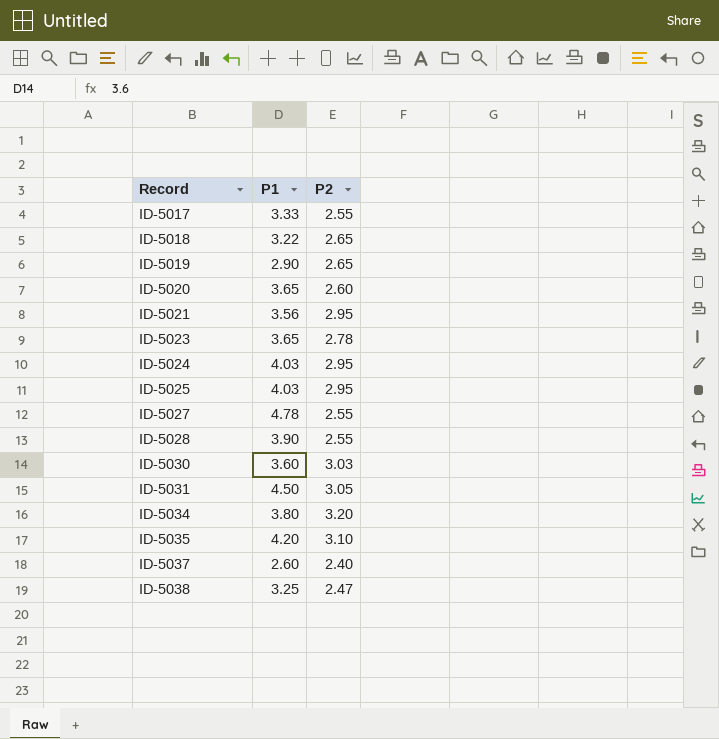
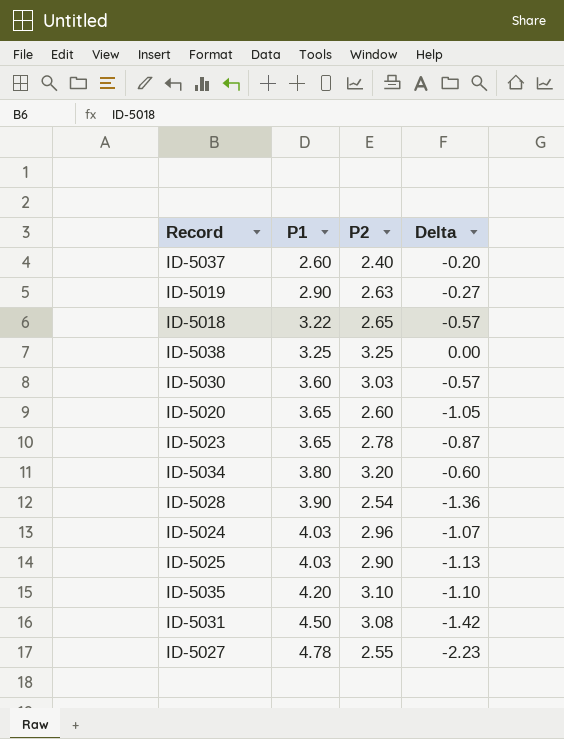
row order: Record ascending -> P1 ascending
column Delta | formula: none -> [P2] - [P1]
row ID-5017: 3.33 | 2.55 -> none
row ID-5021: 3.56 | 2.95 -> none
ID-5019 | P2: 2.65 -> 2.63
ID-5038 | P2: 2.47 -> 3.25
ID-5028 | P2: 2.55 -> 2.54
ID-5024 | P2: 2.95 -> 2.96
ID-5025 | P2: 2.95 -> 2.90
ID-5031 | P2: 3.05 -> 3.08

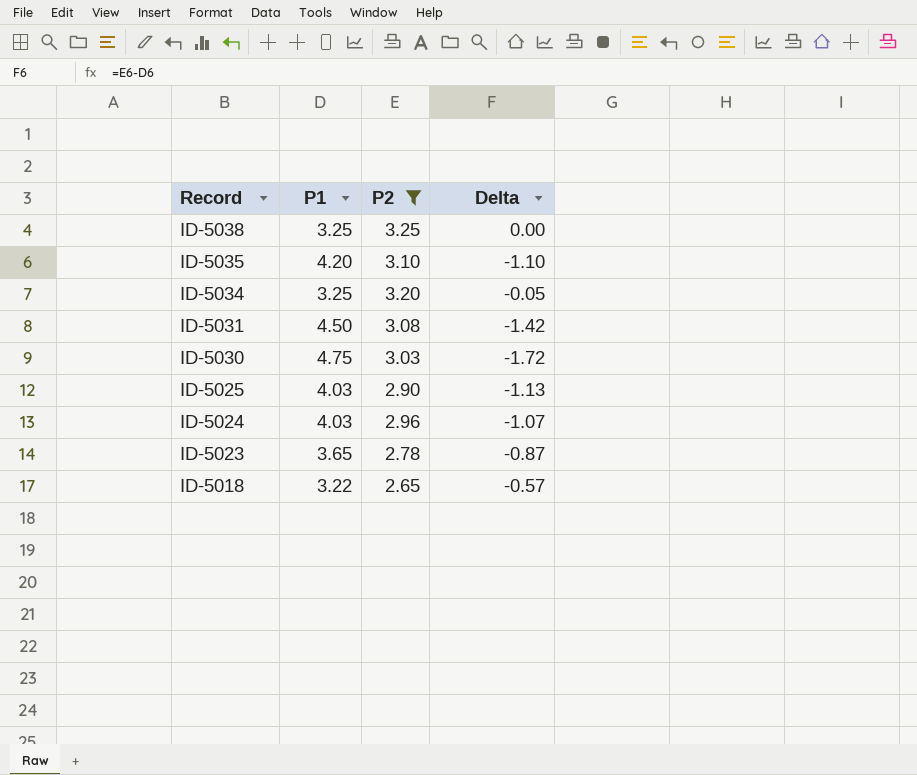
filter: none -> P2 >= 2.65
row order: P1 ascending -> Record descending
ID-5034 | P1: 3.80 -> 3.25
ID-5034 | Delta: -0.60 -> -0.05
ID-5030 | P1: 3.60 -> 4.75
ID-5030 | Delta: -0.57 -> -1.72

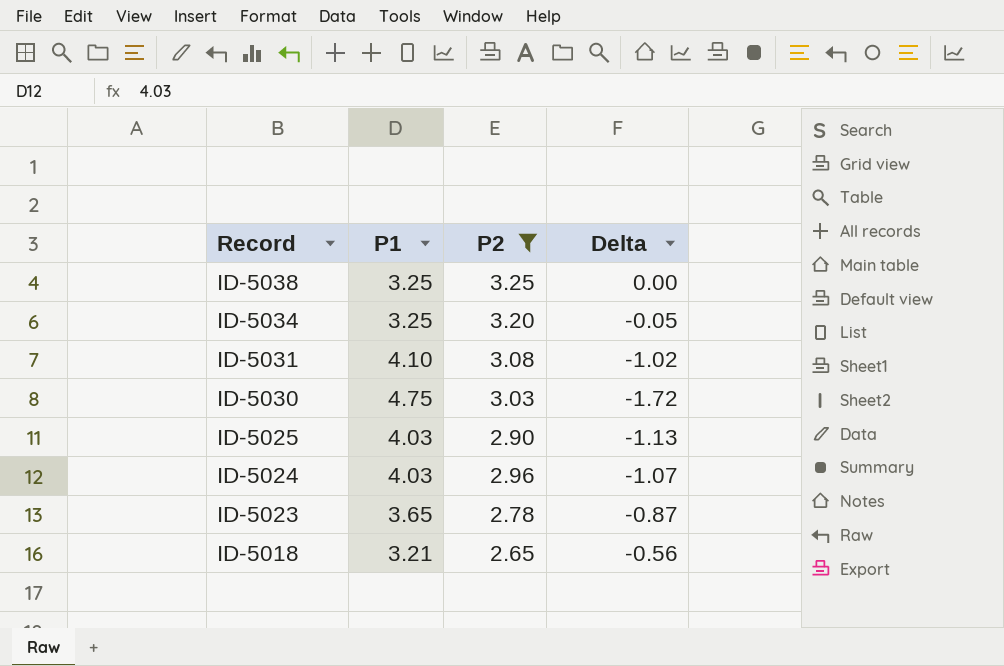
row ID-5035: 4.20 | 3.10 | -1.10 -> none
ID-5031 | P1: 4.50 -> 4.10
ID-5031 | Delta: -1.42 -> -1.02
ID-5018 | P1: 3.22 -> 3.21
ID-5018 | Delta: -0.57 -> -0.56

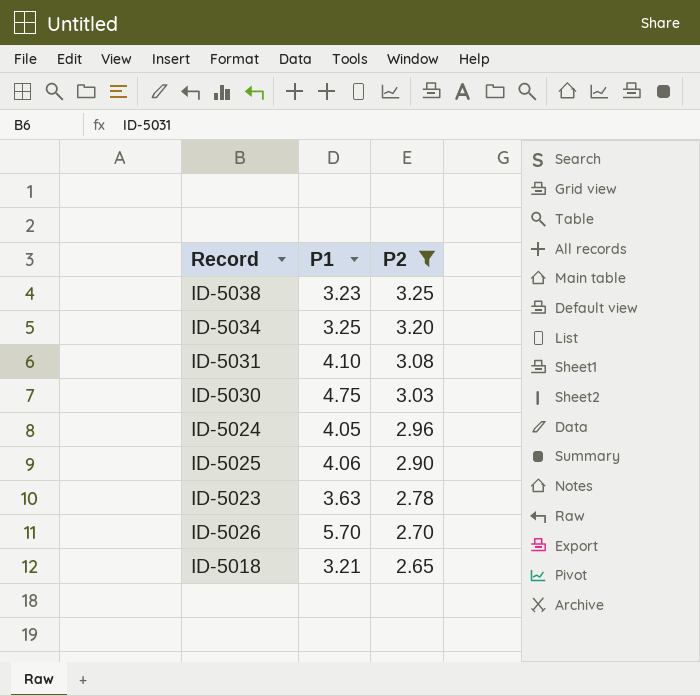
row order: Record descending -> P2 descending
column Delta | formula: [P2] - [P1] -> none
ID-5038 | P1: 3.25 -> 3.23
ID-5024 | P1: 4.03 -> 4.05
ID-5025 | P1: 4.03 -> 4.06
ID-5023 | P1: 3.65 -> 3.63
row ID-5026: none -> 5.70 | 2.70

